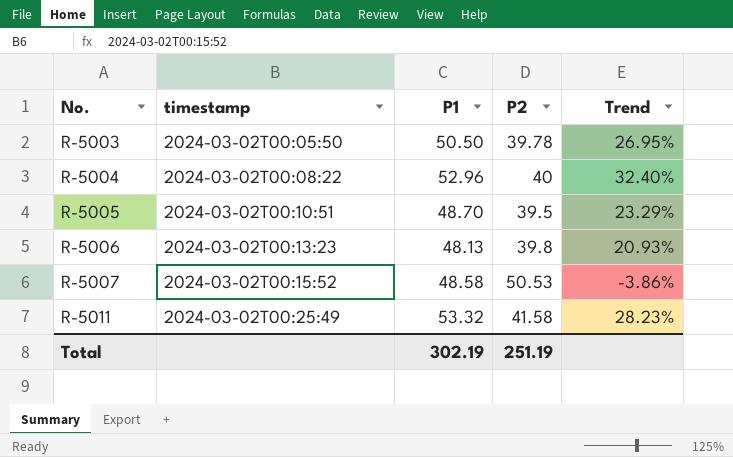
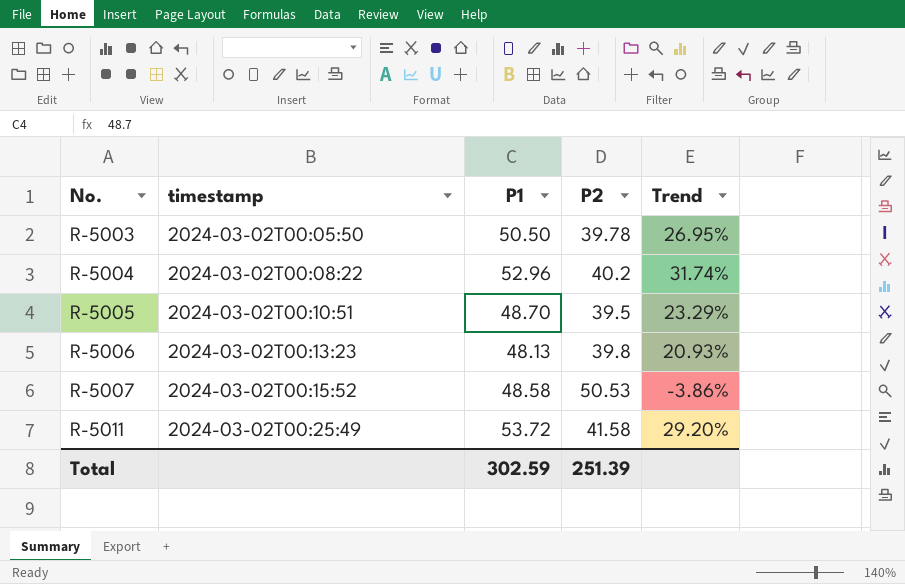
R-5004 | P2: 40 -> 40.2
R-5004 | Trend: 32.40% -> 31.74%
R-5011 | P1: 53.32 -> 53.72
R-5011 | Trend: 28.23% -> 29.20%
Total | P1: 302.19 -> 302.59
Total | P2: 251.19 -> 251.39

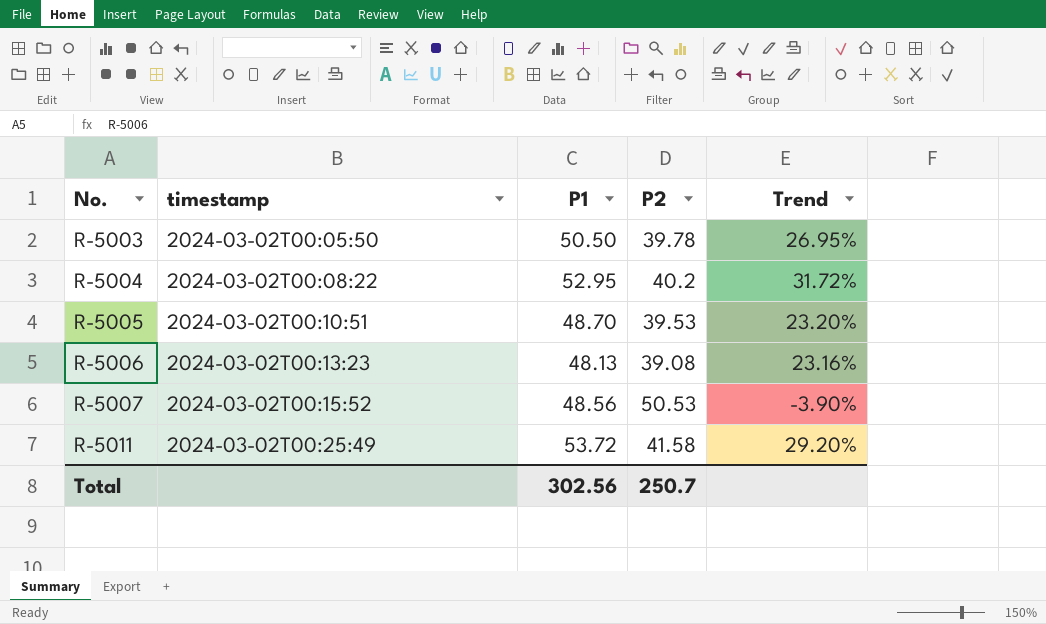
R-5004 | P1: 52.96 -> 52.95
R-5004 | Trend: 31.74% -> 31.72%
R-5005 | P2: 39.5 -> 39.53
R-5005 | Trend: 23.29% -> 23.20%
R-5006 | P2: 39.8 -> 39.08
R-5006 | Trend: 20.93% -> 23.16%
R-5007 | P1: 48.58 -> 48.56
R-5007 | Trend: -3.86% -> -3.90%
Total | P1: 302.59 -> 302.56
Total | P2: 251.39 -> 250.7

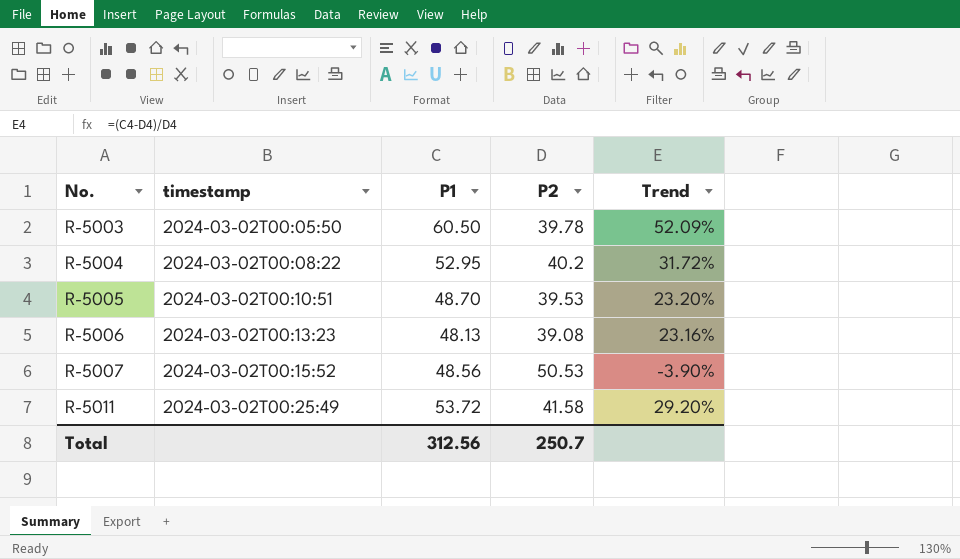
R-5003 | P1: 50.50 -> 60.50
R-5003 | Trend: 26.95% -> 52.09%
Total | P1: 302.56 -> 312.56

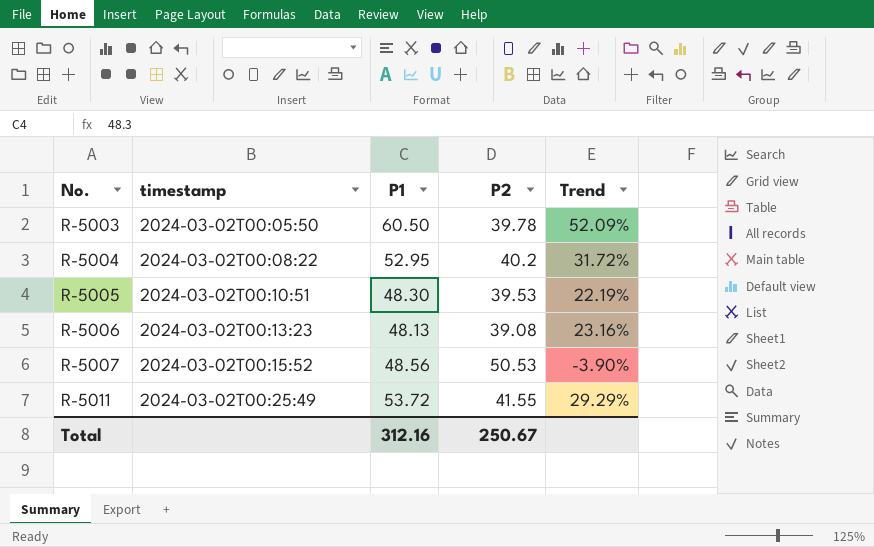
R-5005 | P1: 48.70 -> 48.30
R-5005 | Trend: 23.20% -> 22.19%
R-5011 | P2: 41.58 -> 41.55
R-5011 | Trend: 29.20% -> 29.29%
Total | P1: 312.56 -> 312.16
Total | P2: 250.7 -> 250.67

